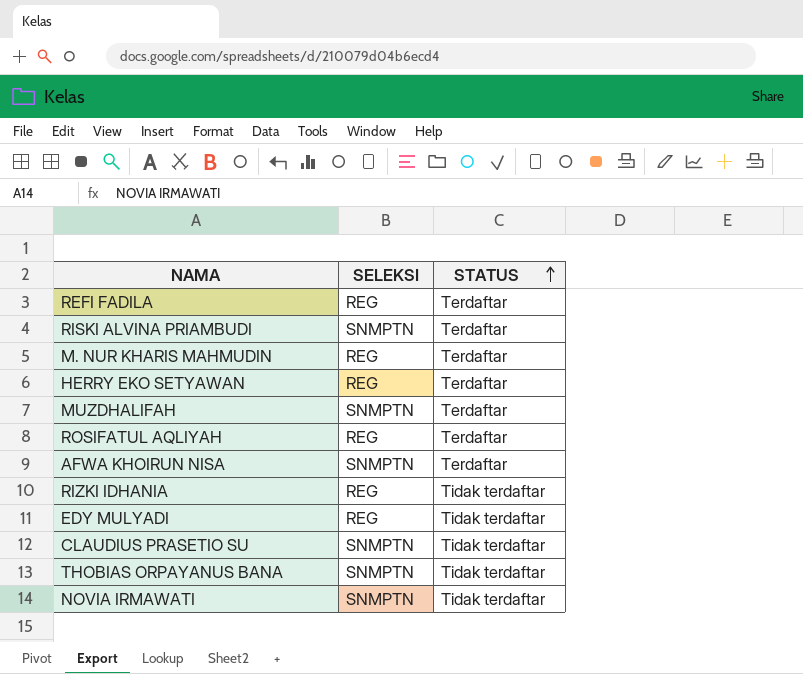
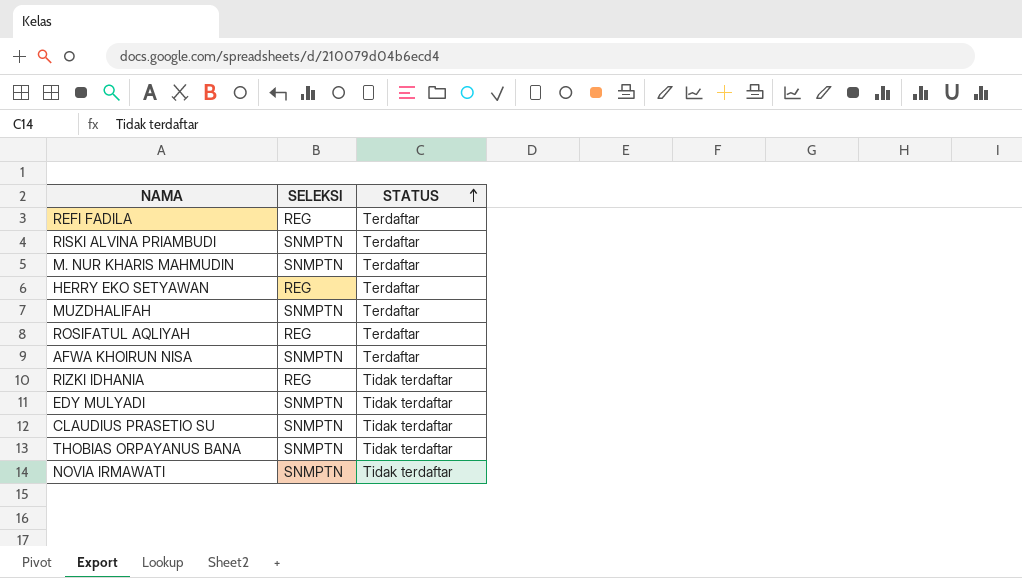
M. NUR KHARIS MAHMUDIN | SELEKSI: REG -> SNMPTN
EDY MULYADI | SELEKSI: REG -> SNMPTN

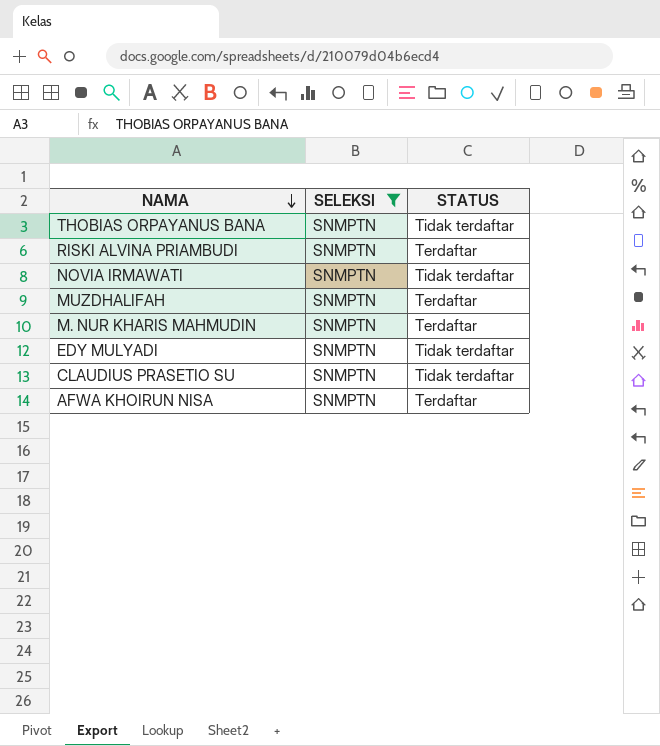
filter: none -> SELEKSI = SNMPTN
row order: STATUS ascending -> NAMA descending

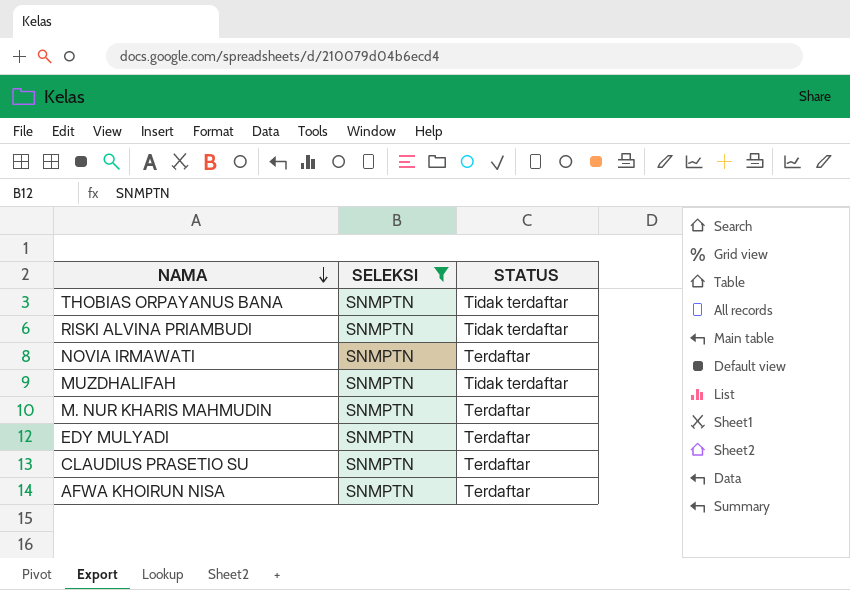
RISKI ALVINA PRIAMBUDI | STATUS: Terdaftar -> Tidak terdaftar
NOVIA IRMAWATI | STATUS: Tidak terdaftar -> Terdaftar
MUZDHALIFAH | STATUS: Terdaftar -> Tidak terdaftar
EDY MULYADI | STATUS: Tidak terdaftar -> Terdaftar
CLAUDIUS PRASETIO SU | STATUS: Tidak terdaftar -> Terdaftar

